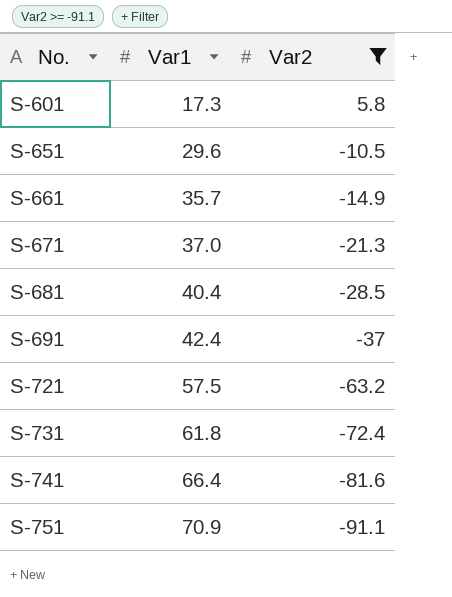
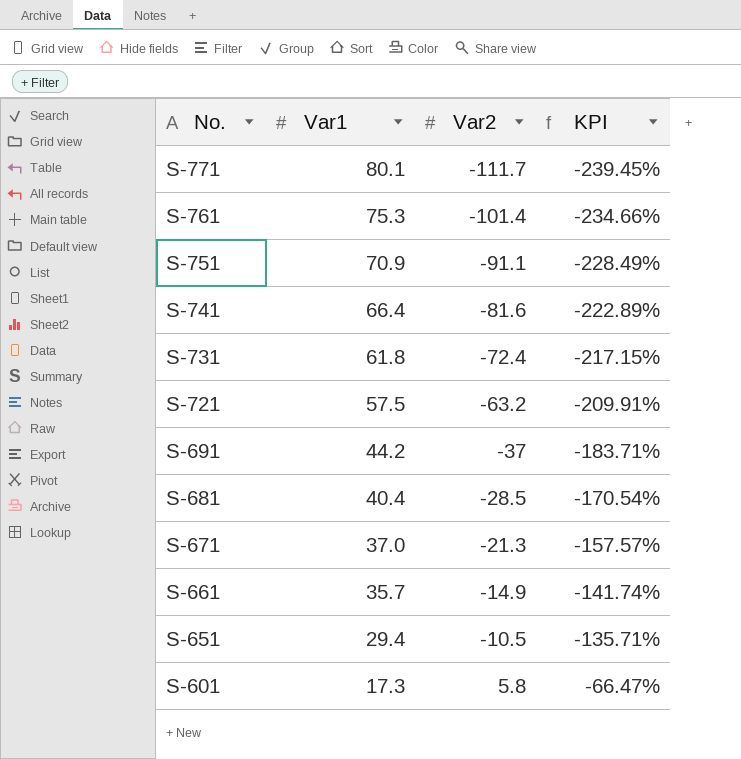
filter: Var2 >= -91.1 -> none
row order: No. ascending -> No. descending
column KPI | formula: none -> ([Var2] - [Var1]) / [Var1]
S-691 | Var1: 42.4 -> 44.2
S-651 | Var1: 29.6 -> 29.4

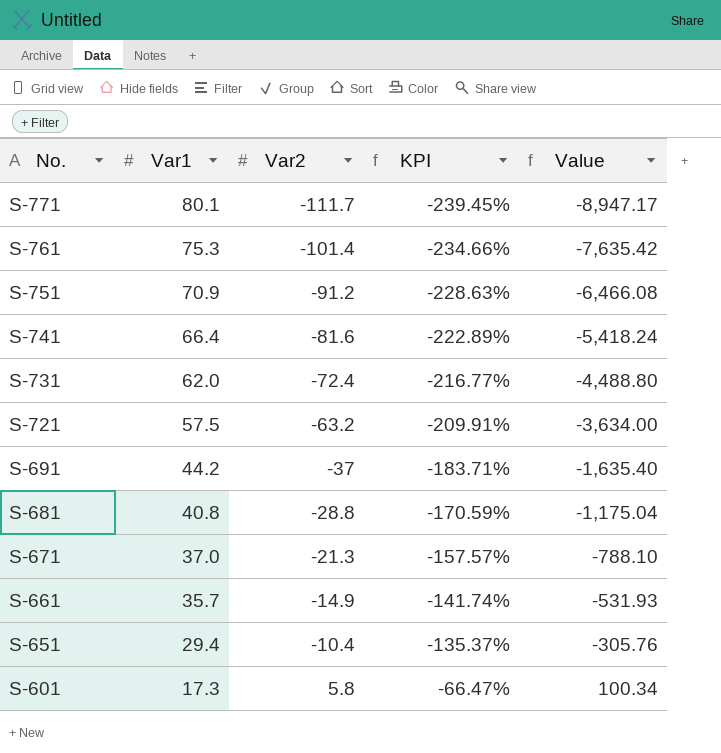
column Value | formula: none -> [Var1] * [Var2]
S-751 | Var2: -91.1 -> -91.2
S-751 | KPI: -228.49% -> -228.63%
S-731 | Var1: 61.8 -> 62.0
S-731 | KPI: -217.15% -> -216.77%
S-681 | Var1: 40.4 -> 40.8
S-681 | Var2: -28.5 -> -28.8
S-681 | KPI: -170.54% -> -170.59%
S-651 | Var2: -10.5 -> -10.4
S-651 | KPI: -135.71% -> -135.37%

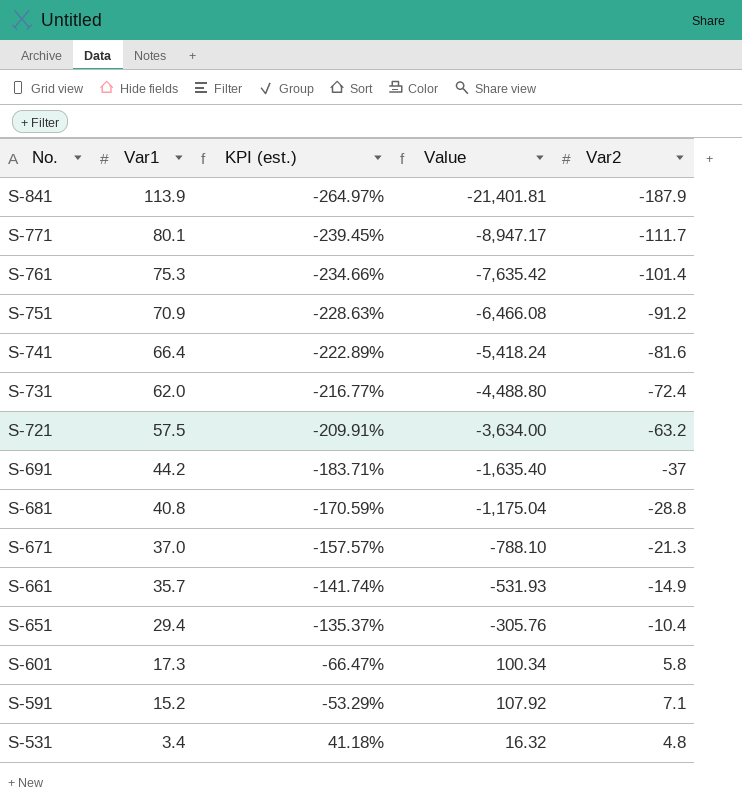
column name: KPI -> KPI (est.)
column Var2 | position: 3 -> 5
row S-841: none -> 113.9 | -264.97% | -21,401.81 | -187.9
row S-591: none -> 15.2 | -53.29% | 107.92 | 7.1
row S-531: none -> 3.4 | 41.18% | 16.32 | 4.8

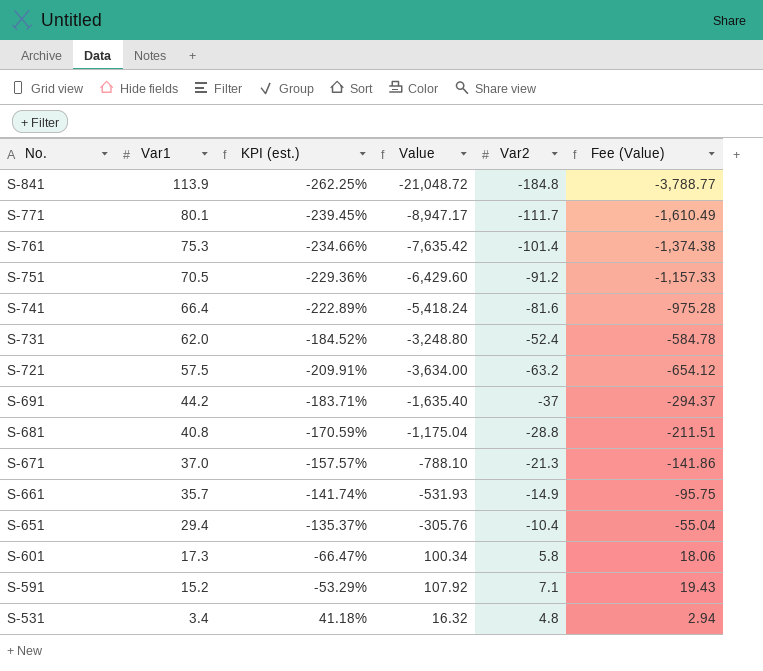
column Fee (Value) | formula: none -> [Value] * 0.18
S-841 | KPI (est.): -264.97% -> -262.25%
S-841 | Value: -21,401.81 -> -21,048.72
S-841 | Var2: -187.9 -> -184.8
S-751 | Var1: 70.9 -> 70.5
S-751 | KPI (est.): -228.63% -> -229.36%
S-751 | Value: -6,466.08 -> -6,429.60
S-731 | KPI (est.): -216.77% -> -184.52%
S-731 | Value: -4,488.80 -> -3,248.80
S-731 | Var2: -72.4 -> -52.4

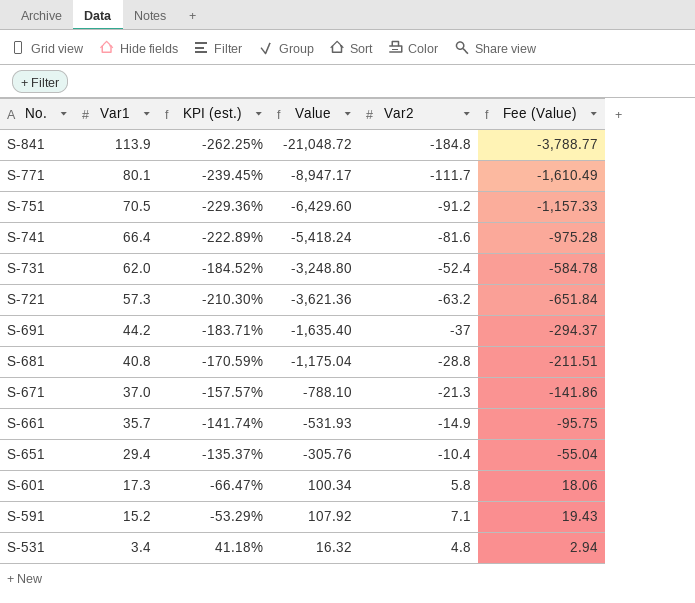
row S-761: 75.3 | -234.66% | -7,635.42 | -101.4 | -1,374.38 -> none
S-721 | Var1: 57.5 -> 57.3
S-721 | KPI (est.): -209.91% -> -210.30%
S-721 | Value: -3,634.00 -> -3,621.36
S-721 | Fee (Value): -654.12 -> -651.84

